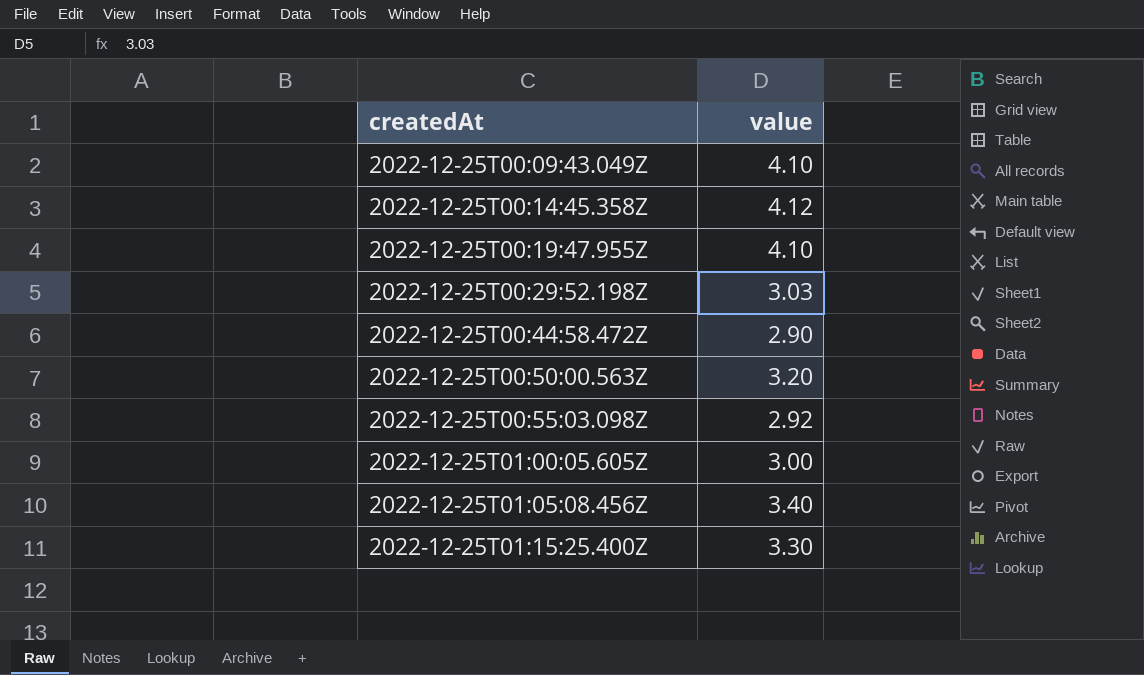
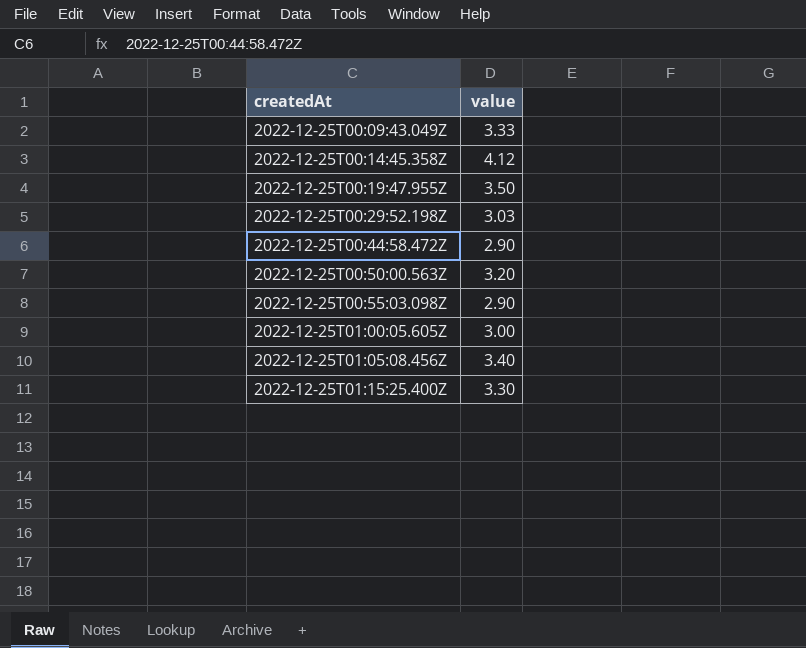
2022-12-25T00:09:43.049Z | value: 4.10 -> 3.33
2022-12-25T00:19:47.955Z | value: 4.10 -> 3.50
2022-12-25T00:55:03.098Z | value: 2.92 -> 2.90

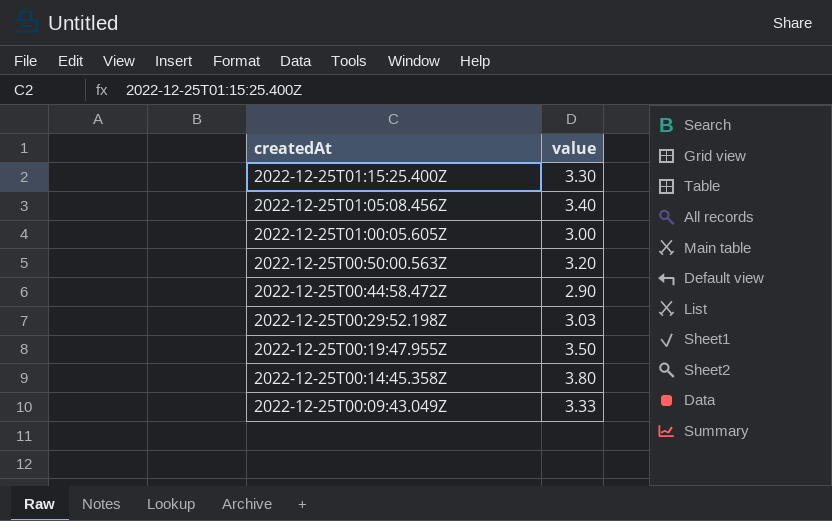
row order: createdAt ascending -> createdAt descending
row 2022-12-25T00:55:03.098Z: 2.90 -> none
2022-12-25T00:14:45.358Z | value: 4.12 -> 3.80

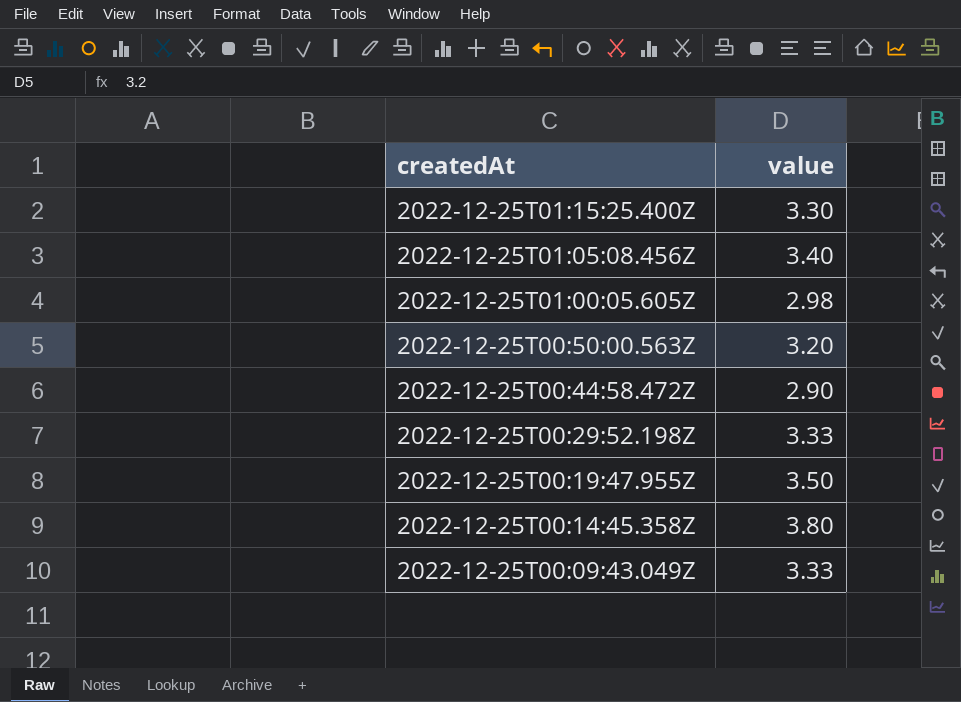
2022-12-25T01:00:05.605Z | value: 3.00 -> 2.98
2022-12-25T00:29:52.198Z | value: 3.03 -> 3.33

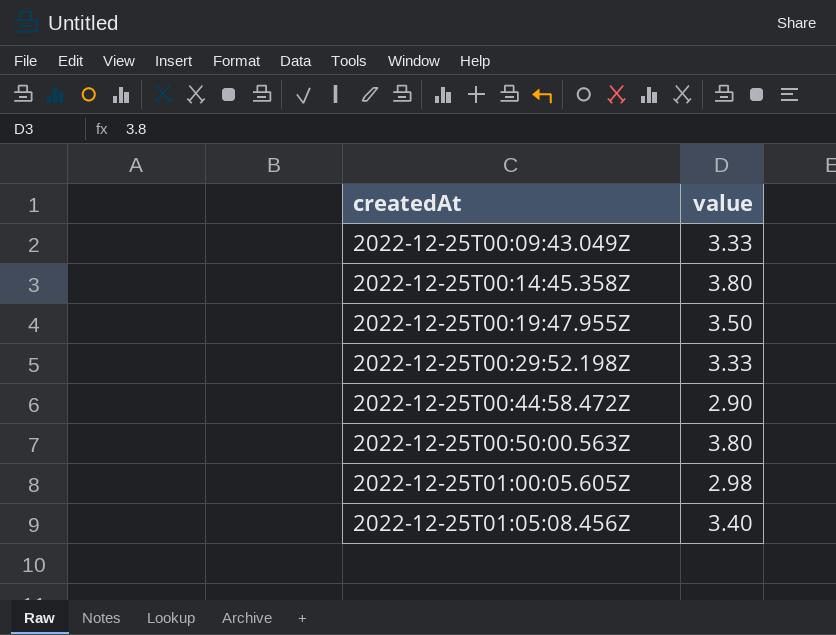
row order: createdAt descending -> createdAt ascending
row 2022-12-25T01:15:25.400Z: 3.30 -> none
2022-12-25T00:50:00.563Z | value: 3.20 -> 3.80

